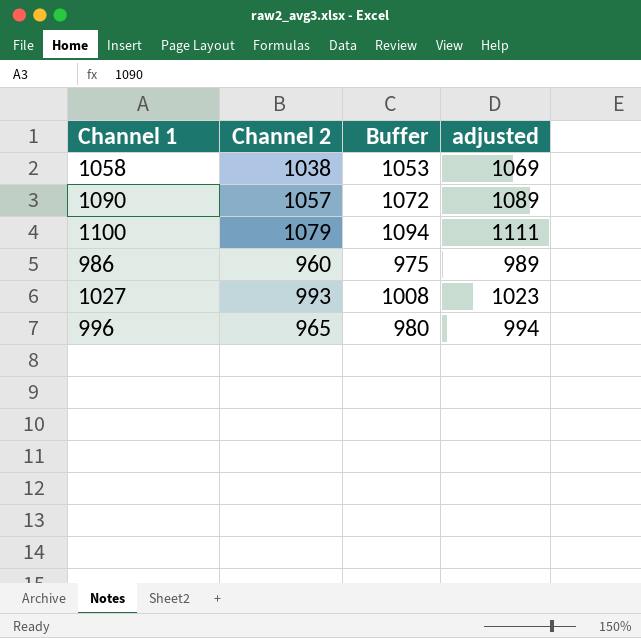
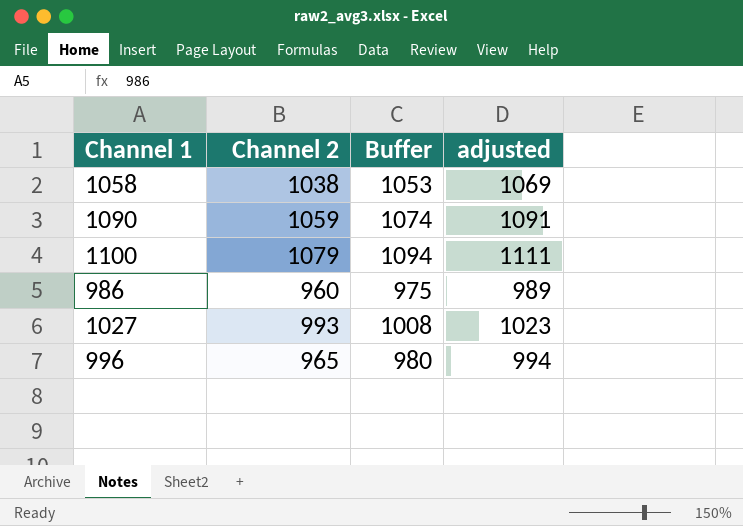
1090 | Channel 2: 1057 -> 1059
1090 | Buffer: 1072 -> 1074
1090 | adjusted: 1089 -> 1091

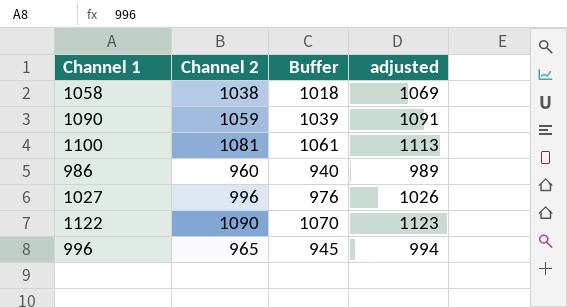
column Buffer | formula: [Channel 2] + 15 -> [Channel 2] - 20
1100 | Channel 2: 1079 -> 1081
1100 | adjusted: 1111 -> 1113
1027 | Channel 2: 993 -> 996
1027 | adjusted: 1023 -> 1026
row 1122: none -> 1090 | 1070 | 1123

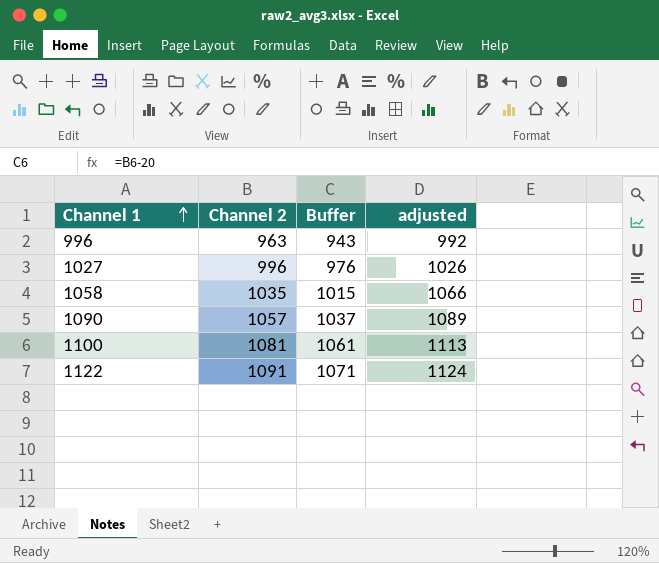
row order: none -> Channel 1 ascending
row 986: 960 | 940 | 989 -> none
996 | Channel 2: 965 -> 963
996 | Buffer: 945 -> 943
996 | adjusted: 994 -> 992
1058 | Channel 2: 1038 -> 1035
1058 | Buffer: 1018 -> 1015
1058 | adjusted: 1069 -> 1066
1090 | Channel 2: 1059 -> 1057
1090 | Buffer: 1039 -> 1037
1090 | adjusted: 1091 -> 1089
1122 | Channel 2: 1090 -> 1091
1122 | Buffer: 1070 -> 1071
1122 | adjusted: 1123 -> 1124

